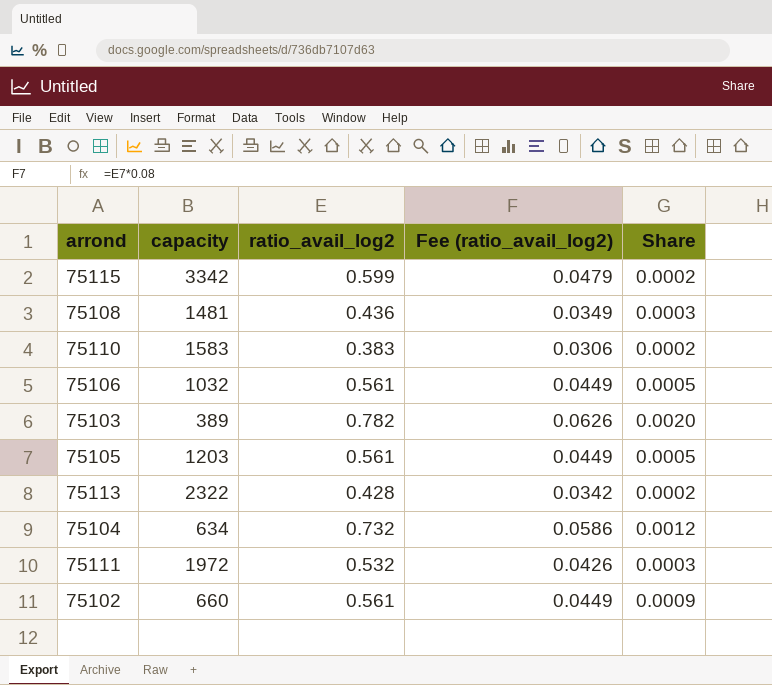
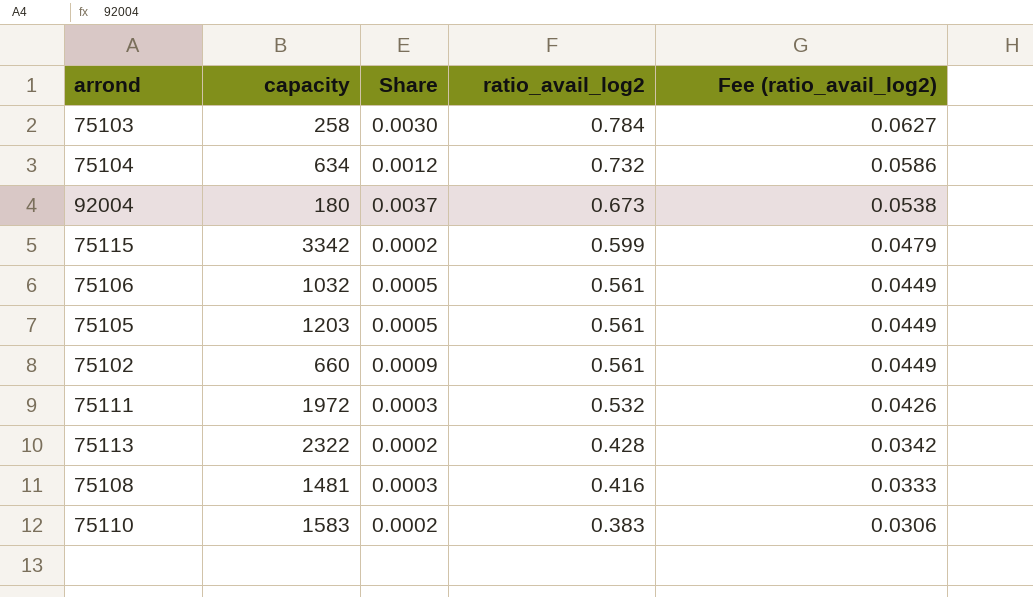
row order: none -> ratio_avail_log2 descending
column Share | position: 5 -> 3
75103 | capacity: 389 -> 258
75103 | Share: 0.0020 -> 0.0030
75103 | ratio_avail_log2: 0.782 -> 0.784
75103 | Fee (ratio_avail_log2): 0.0626 -> 0.0627
row 92004: none -> 180 | 0.0037 | 0.673 | 0.0538
75108 | ratio_avail_log2: 0.436 -> 0.416
75108 | Fee (ratio_avail_log2): 0.0349 -> 0.0333

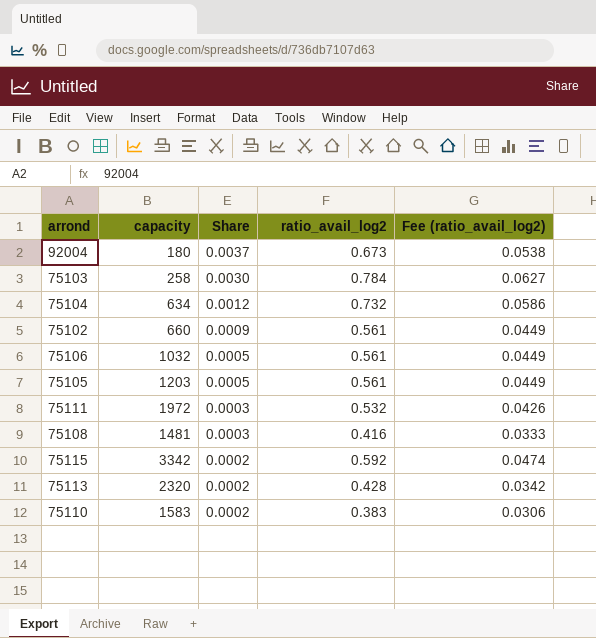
row order: ratio_avail_log2 descending -> Share descending
75115 | ratio_avail_log2: 0.599 -> 0.592
75115 | Fee (ratio_avail_log2): 0.0479 -> 0.0474
75113 | capacity: 2322 -> 2320

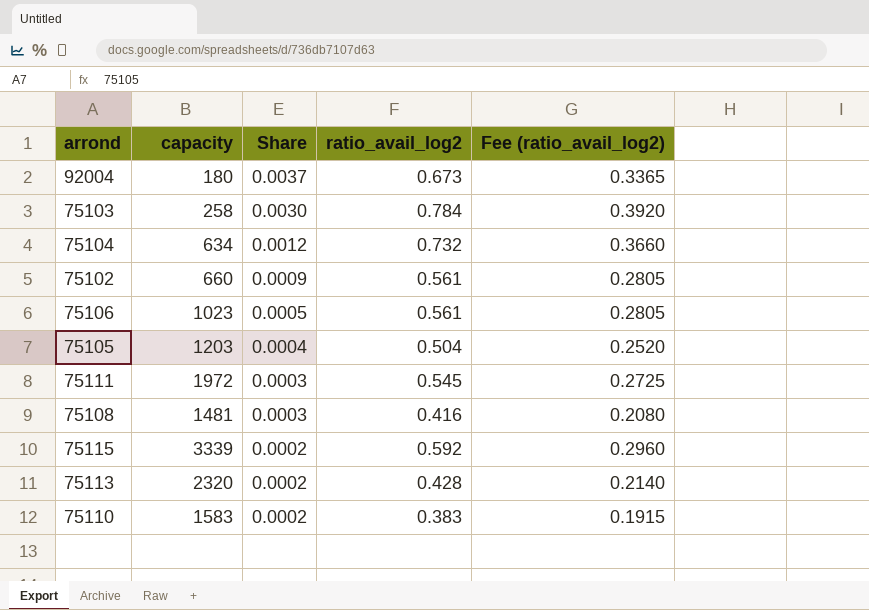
column Fee (ratio_avail_log2) | formula: [ratio_avail_log2] * 0.08 -> [ratio_avail_log2] * 0.5
75106 | capacity: 1032 -> 1023
75105 | Share: 0.0005 -> 0.0004
75105 | ratio_avail_log2: 0.561 -> 0.504
75111 | ratio_avail_log2: 0.532 -> 0.545
75115 | capacity: 3342 -> 3339

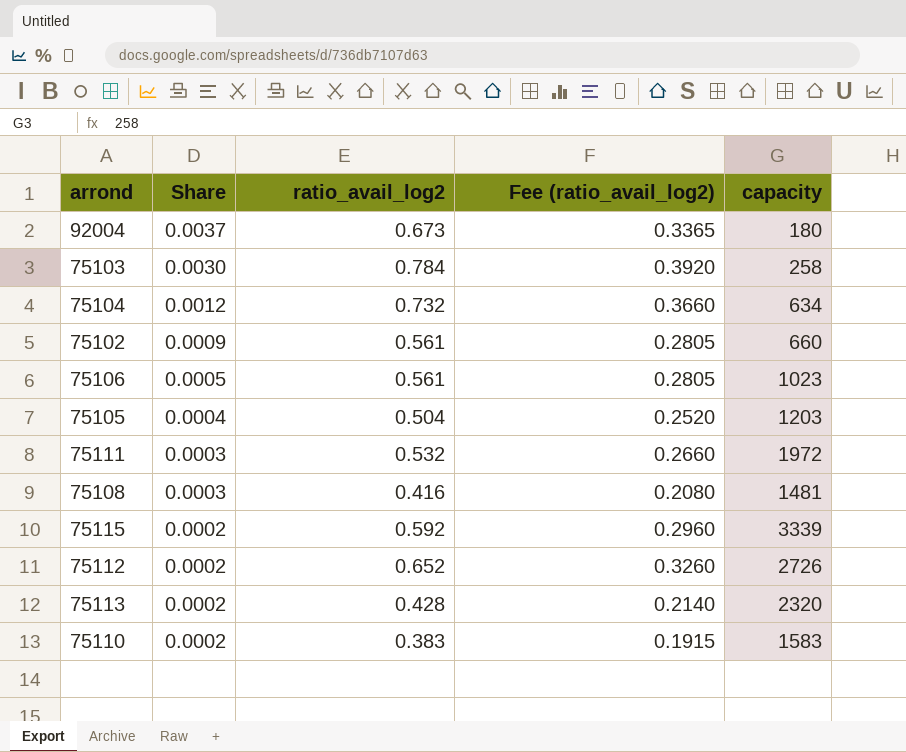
column capacity | position: 2 -> 5
75111 | ratio_avail_log2: 0.545 -> 0.532
75111 | Fee (ratio_avail_log2): 0.2725 -> 0.2660
row 75112: none -> 0.0002 | 0.652 | 0.3260 | 2726

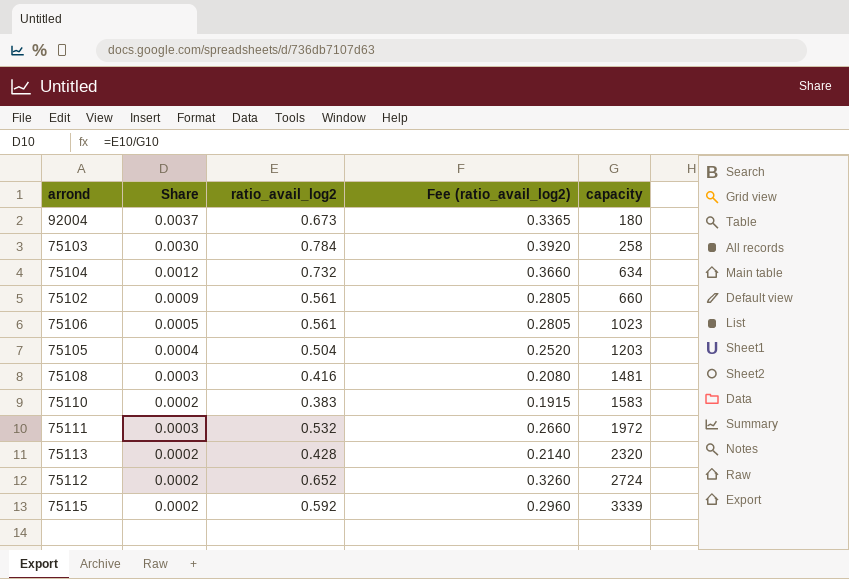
row order: Share descending -> capacity ascending
75112 | capacity: 2726 -> 2724

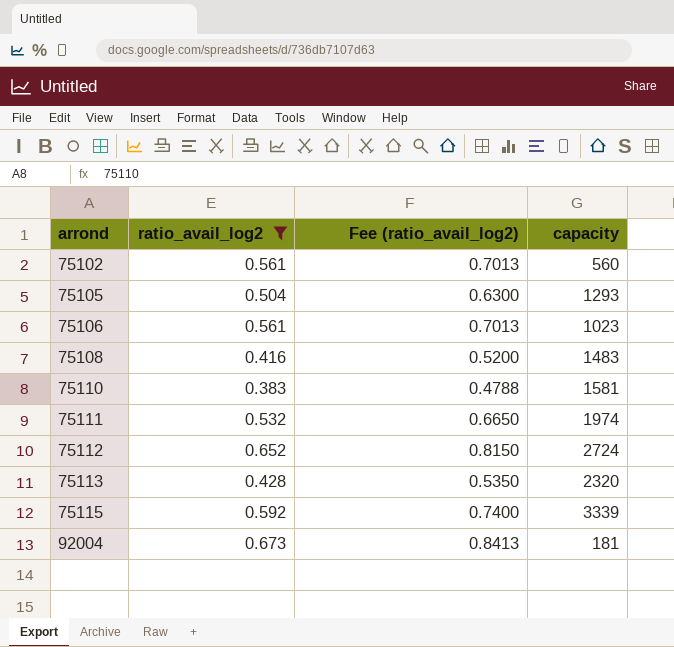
filter: none -> ratio_avail_log2 <= 0.673
row order: capacity ascending -> arrond ascending
column Share | formula: [ratio_avail_log2] / [capacity] -> none
column Fee (ratio_avail_log2) | formula: [ratio_avail_log2] * 0.5 -> [ratio_avail_log2] * 1.25
75102 | capacity: 660 -> 560
75105 | capacity: 1203 -> 1293
75108 | capacity: 1481 -> 1483
75110 | capacity: 1583 -> 1581
75111 | capacity: 1972 -> 1974
92004 | capacity: 180 -> 181

